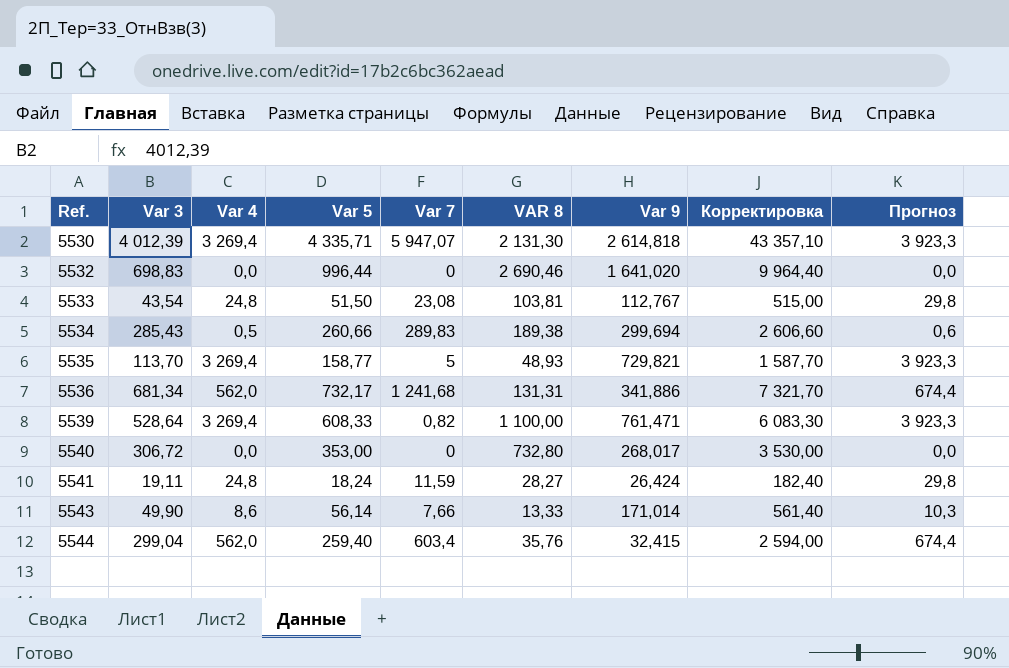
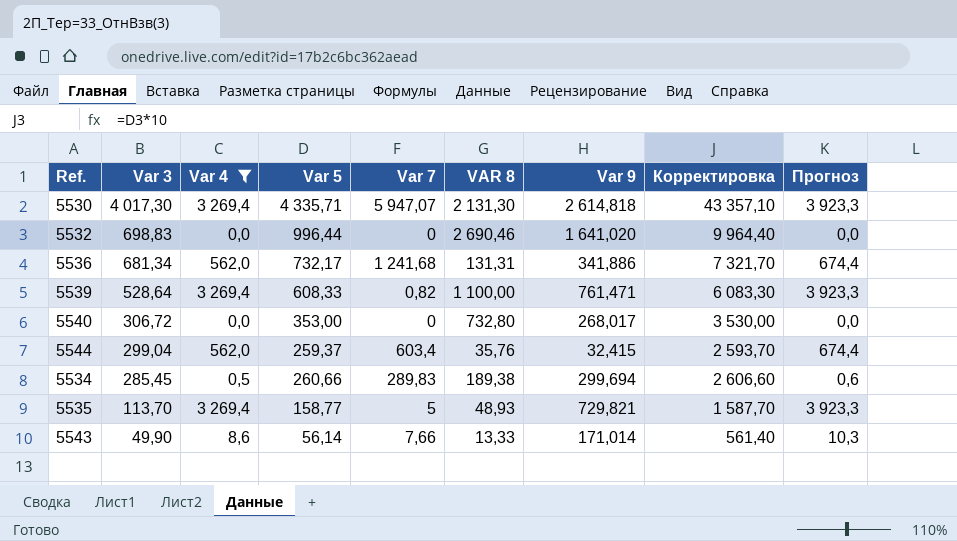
filter: none -> Var 4 != 24,8
row order: Ref. ascending -> Var 3 descending
5530 | Var 3: 4 012,39 -> 4 017,30
5544 | Var 5: 259,40 -> 259,37
5544 | Корректировка: 2 594,00 -> 2 593,70
5534 | Var 3: 285,43 -> 285,45

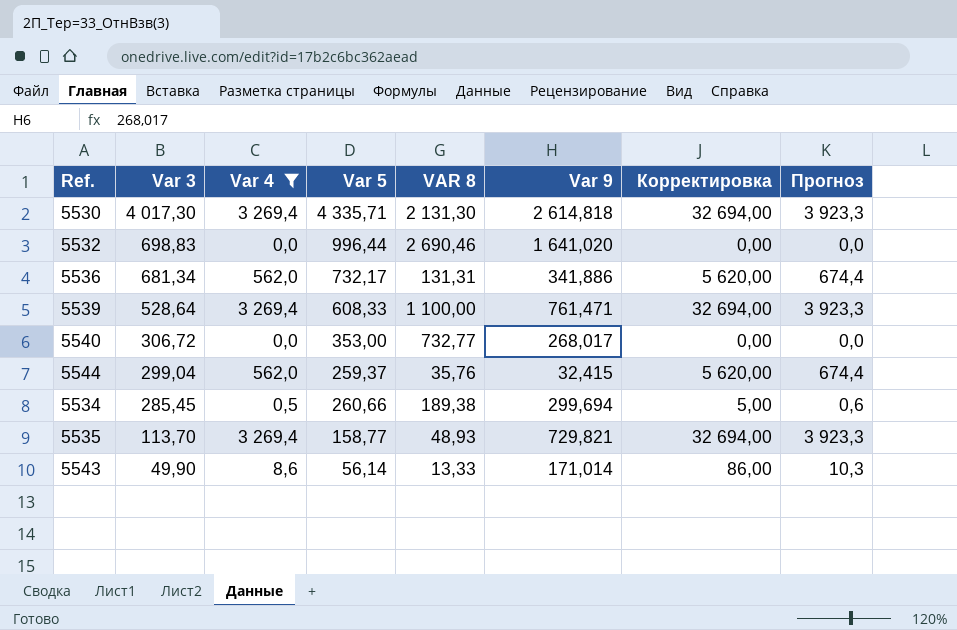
column Var 7 | position: 5 -> none
column Корректировка | formula: [Var 5] * 10 -> [Var 4] * 10
5540 | VAR 8: 732,80 -> 732,77

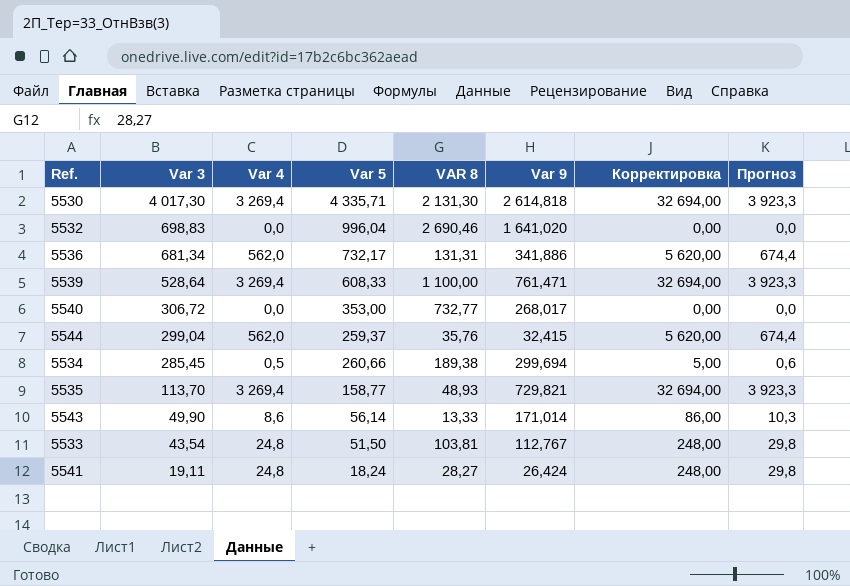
filter: Var 4 != 24,8 -> none
5532 | Var 5: 996,44 -> 996,04

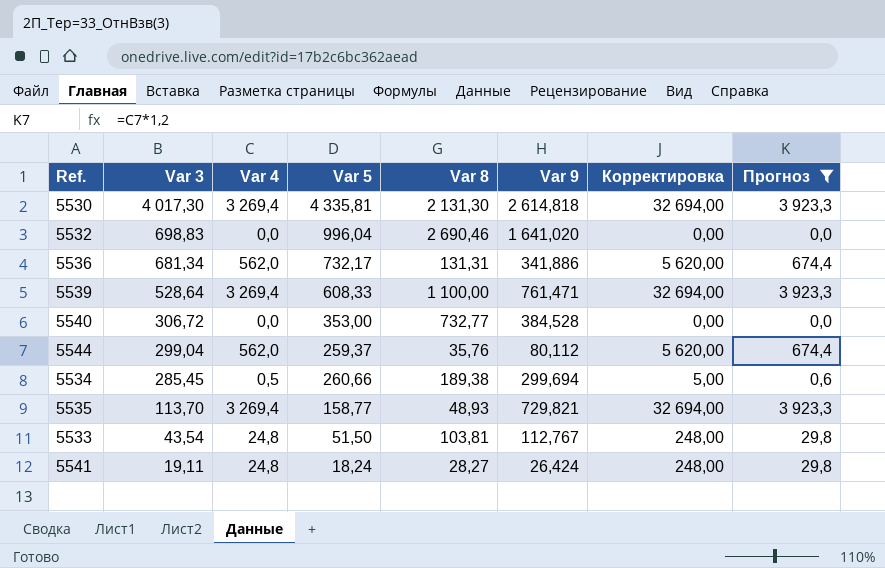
filter: none -> Прогноз != 10,3
column name: VAR 8 -> Var 8
5530 | Var 5: 4 335,71 -> 4 335,81
5540 | Var 9: 268,017 -> 384,528
5544 | Var 9: 32,415 -> 80,112

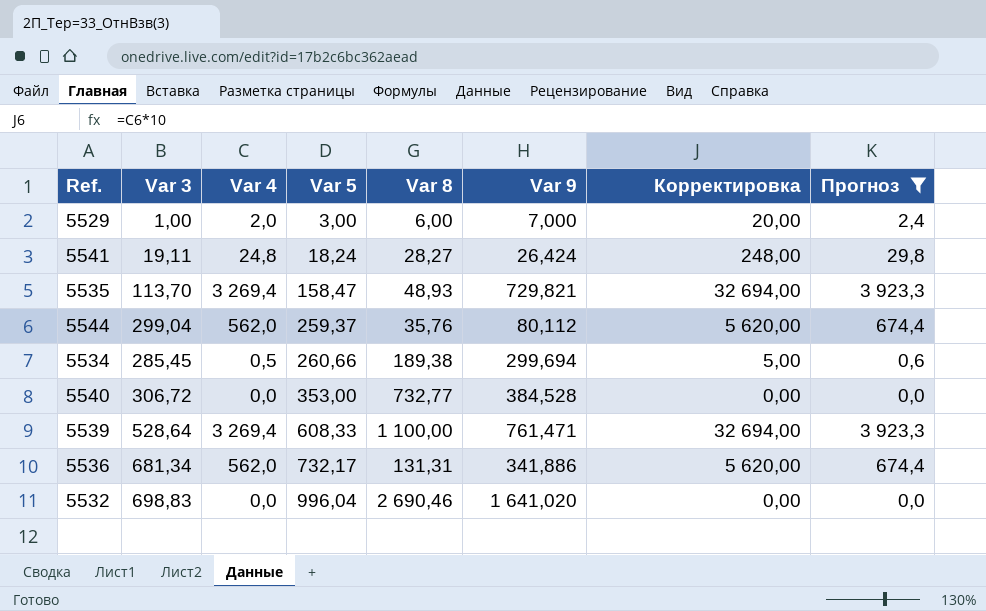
row order: Var 3 descending -> Var 5 ascending
row 5530: 4 017,30 | 3 269,4 | 4 335,81 | 2 131,30 | 2 614,818 | 32 694,00 | 3 923,3 -> none
row 5533: 43,54 | 24,8 | 51,50 | 103,81 | 112,767 | 248,00 | 29,8 -> none
row 5529: none -> 1,00 | 2,0 | 3,00 | 6,00 | 7,000 | 20,00 | 2,4
5535 | Var 5: 158,77 -> 158,47

